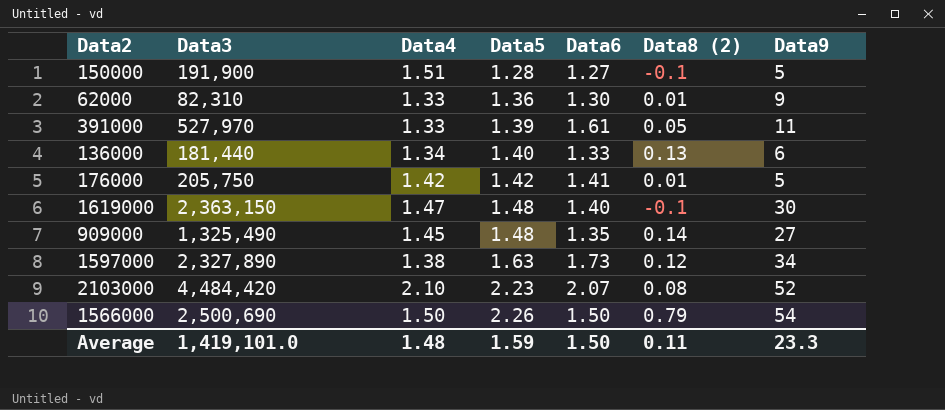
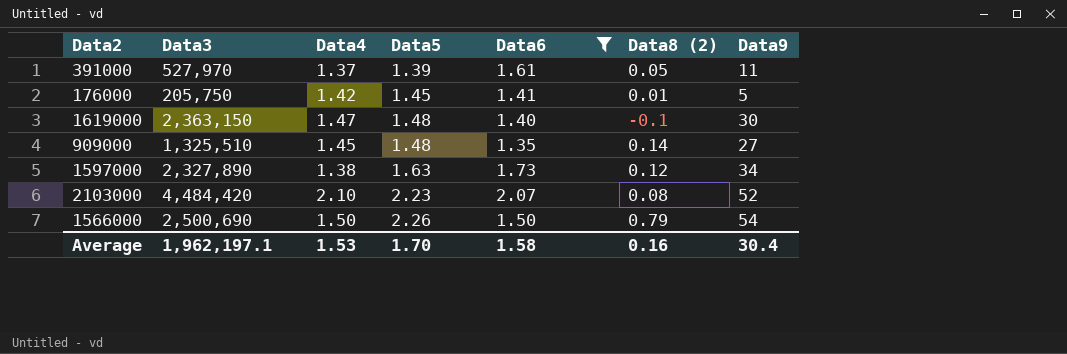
filter: none -> Data6 >= 1.35
391000 | Data4: 1.33 -> 1.37
176000 | Data5: 1.42 -> 1.45
909000 | Data3: 1,325,490 -> 1,325,510
Average | Data3: 1,419,101.0 -> 1,962,197.1
Average | Data4: 1.48 -> 1.53
Average | Data5: 1.59 -> 1.70
Average | Data6: 1.50 -> 1.58
Average | Data8 (2): 0.11 -> 0.16
Average | Data9: 23.3 -> 30.4

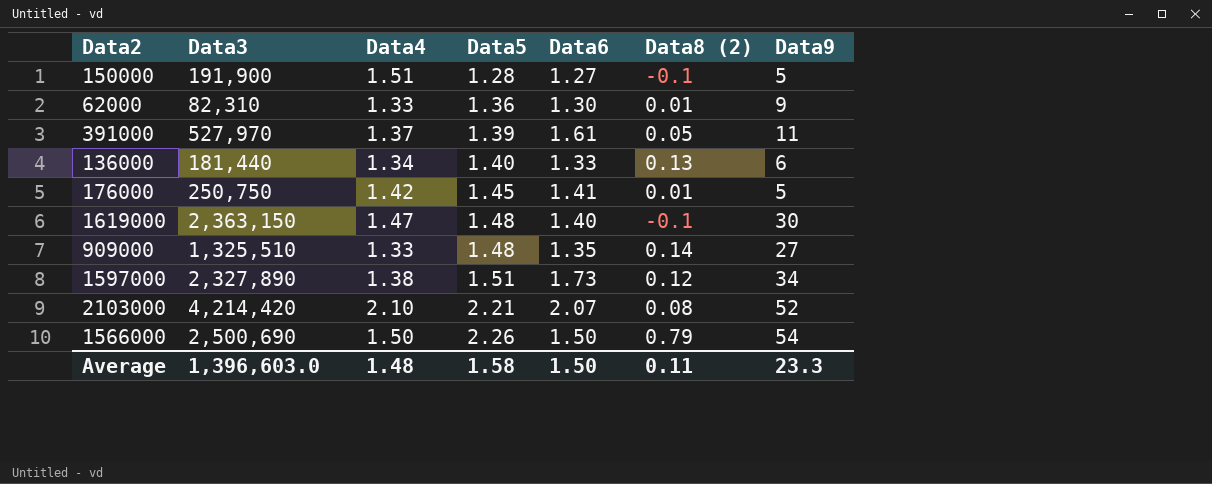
filter: Data6 >= 1.35 -> none
176000 | Data3: 205,750 -> 250,750
909000 | Data4: 1.45 -> 1.33
1597000 | Data5: 1.63 -> 1.51
2103000 | Data3: 4,484,420 -> 4,214,420
2103000 | Data5: 2.23 -> 2.21
Average | Data3: 1,962,197.1 -> 1,396,603.0
Average | Data4: 1.53 -> 1.48
Average | Data5: 1.70 -> 1.58
Average | Data6: 1.58 -> 1.50
Average | Data8 (2): 0.16 -> 0.11
Average | Data9: 30.4 -> 23.3

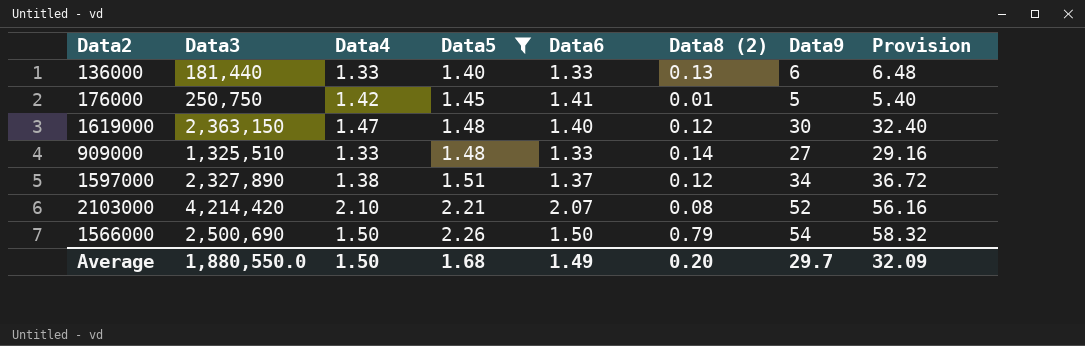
filter: none -> Data5 >= 1.40
column Provision | formula: none -> [Data9] * 1.08
136000 | Data4: 1.34 -> 1.33
1619000 | Data8 (2): -0.1 -> 0.12
909000 | Data6: 1.35 -> 1.33
1597000 | Data6: 1.73 -> 1.37
Average | Data3: 1,396,603.0 -> 1,880,550.0
Average | Data4: 1.48 -> 1.50
Average | Data5: 1.58 -> 1.68
Average | Data6: 1.50 -> 1.49
Average | Data8 (2): 0.11 -> 0.20
Average | Data9: 23.3 -> 29.7

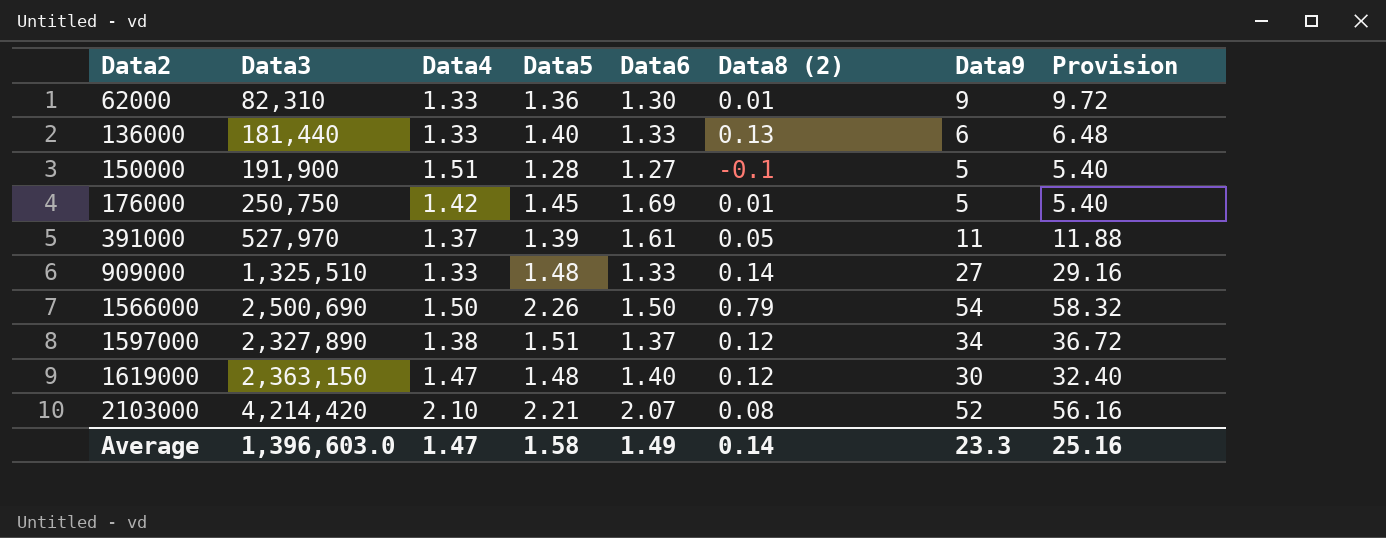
filter: Data5 >= 1.40 -> none
row order: Data5 ascending -> Data2 ascending
176000 | Data6: 1.41 -> 1.69
Average | Data3: 1,880,550.0 -> 1,396,603.0
Average | Data4: 1.50 -> 1.47
Average | Data5: 1.68 -> 1.58
Average | Data8 (2): 0.20 -> 0.14
Average | Data9: 29.7 -> 23.3
Average | Provision: 32.09 -> 25.16

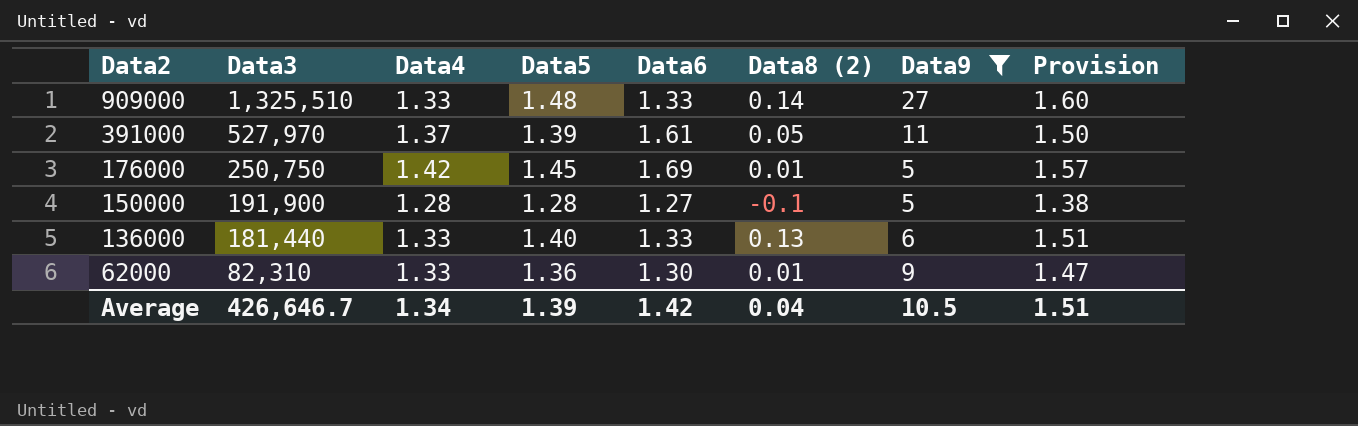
filter: none -> Data9 <= 27
row order: Data2 ascending -> Data2 descending
column Provision | formula: [Data9] * 1.08 -> [Data5] * 1.08
150000 | Data4: 1.51 -> 1.28
Average | Data3: 1,396,603.0 -> 426,646.7
Average | Data4: 1.47 -> 1.34
Average | Data5: 1.58 -> 1.39
Average | Data6: 1.49 -> 1.42
Average | Data8 (2): 0.14 -> 0.04
Average | Data9: 23.3 -> 10.5
Average | Provision: 25.16 -> 1.51

